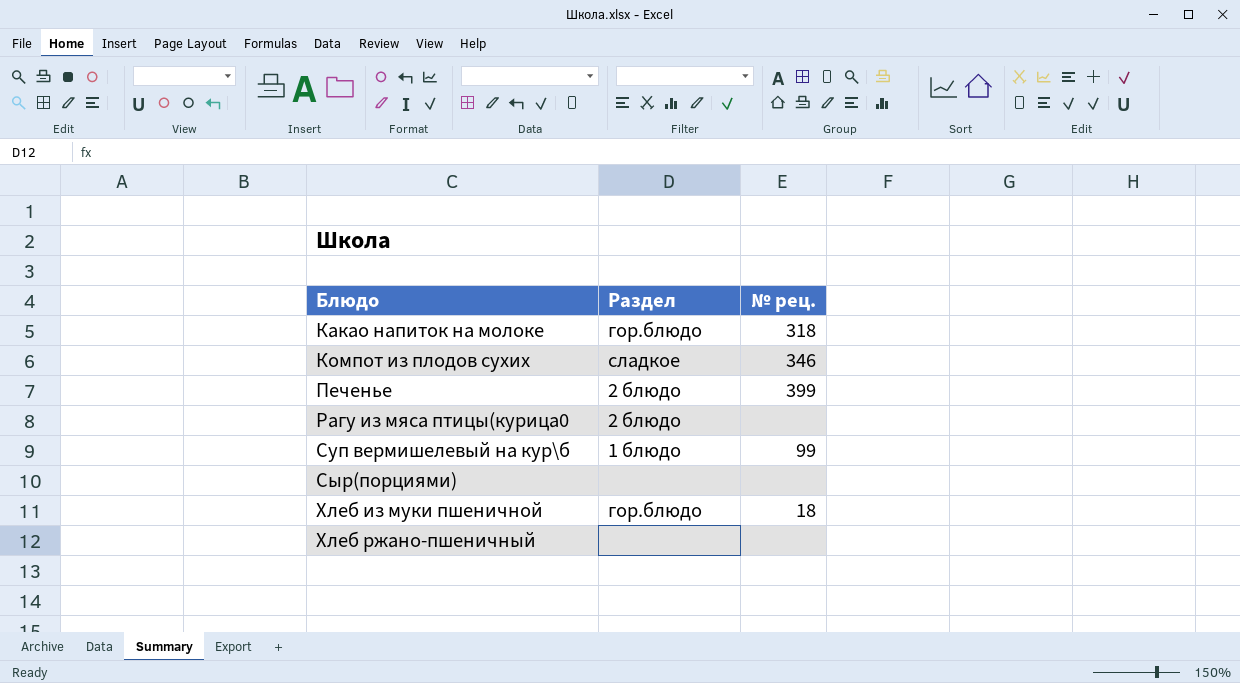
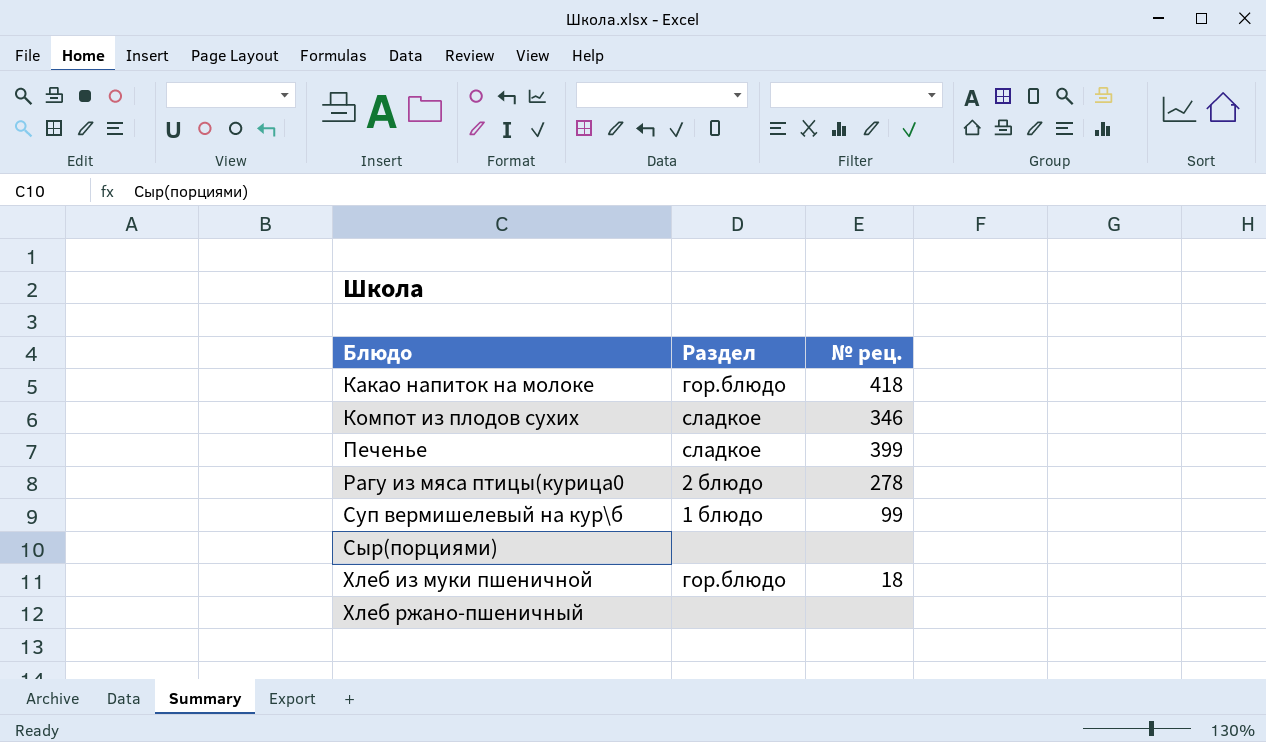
Какао напиток на молоке | № рец.: 318 -> 418
Печенье | Раздел: 2 блюдо -> сладкое
Рагу из мяса птицы(курица0 | № рец.: none -> 278

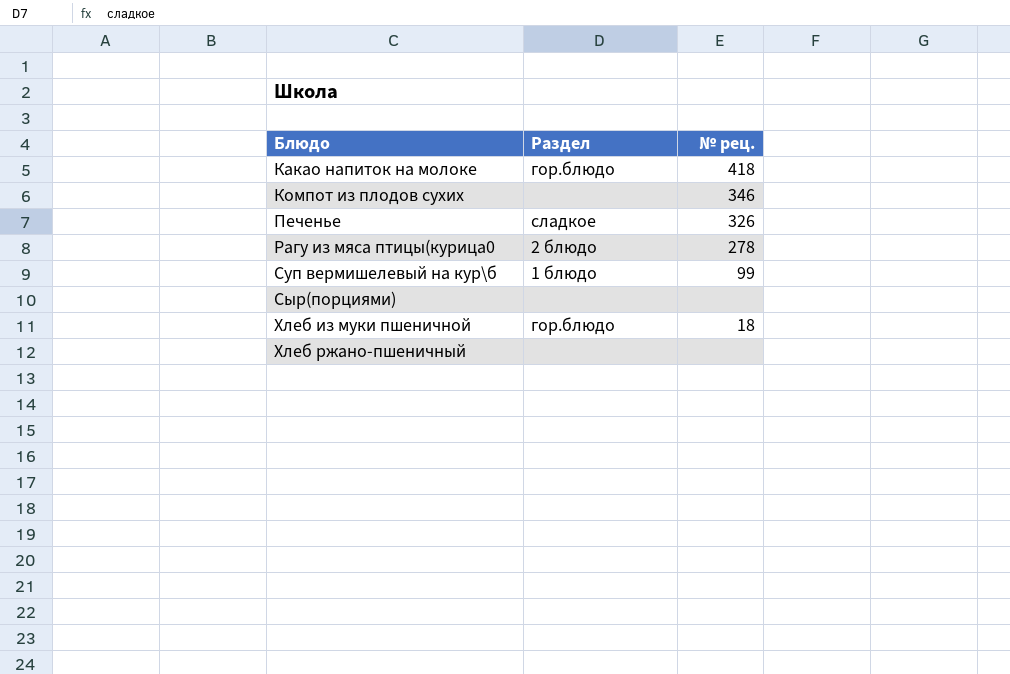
Компот из плодов сухих | Раздел: сладкое -> none
Печенье | № рец.: 399 -> 326

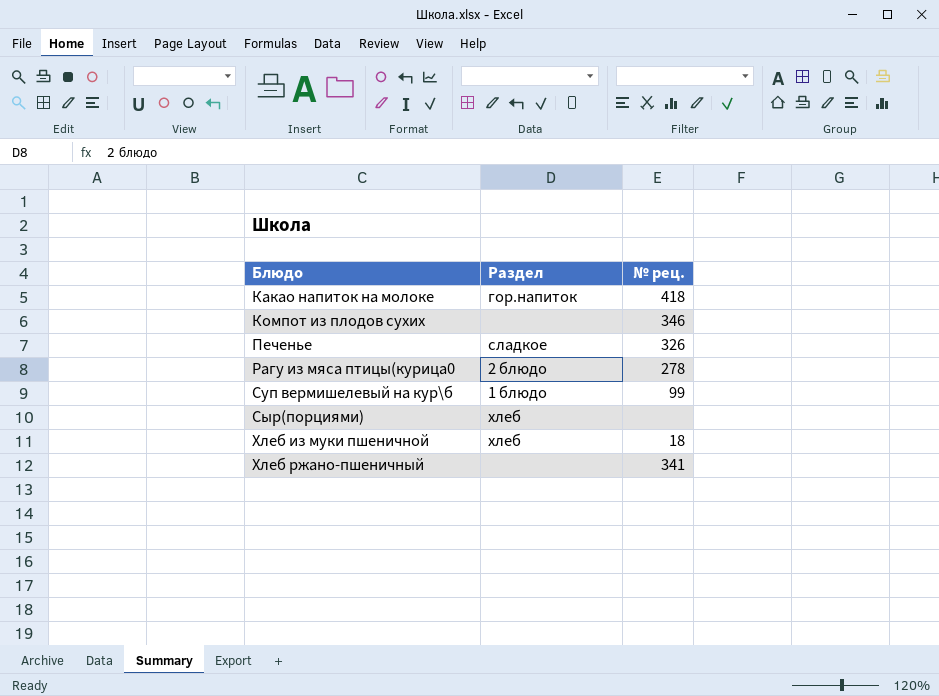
Какао напиток на молоке | Раздел: гор.блюдо -> гор.напиток
Сыр(порциями) | Раздел: none -> хлеб
Хлеб из муки пшеничной | Раздел: гор.блюдо -> хлеб
Хлеб ржано-пшеничный | № рец.: none -> 341

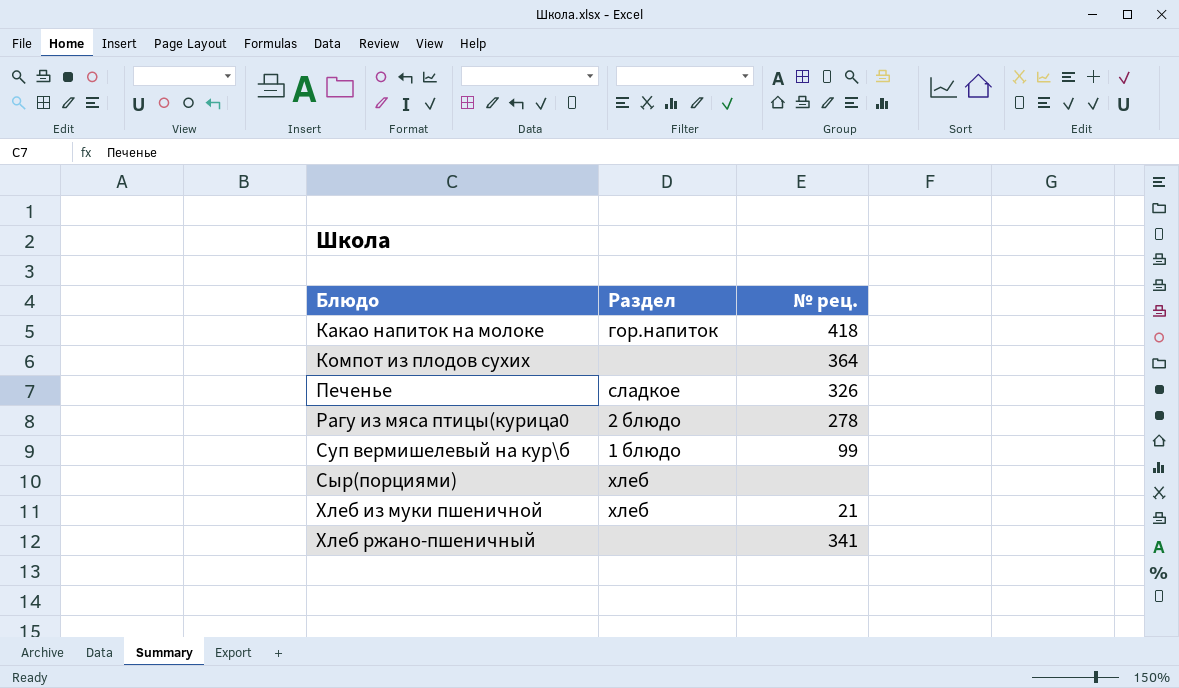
Компот из плодов сухих | № рец.: 346 -> 364
Хлеб из муки пшеничной | № рец.: 18 -> 21

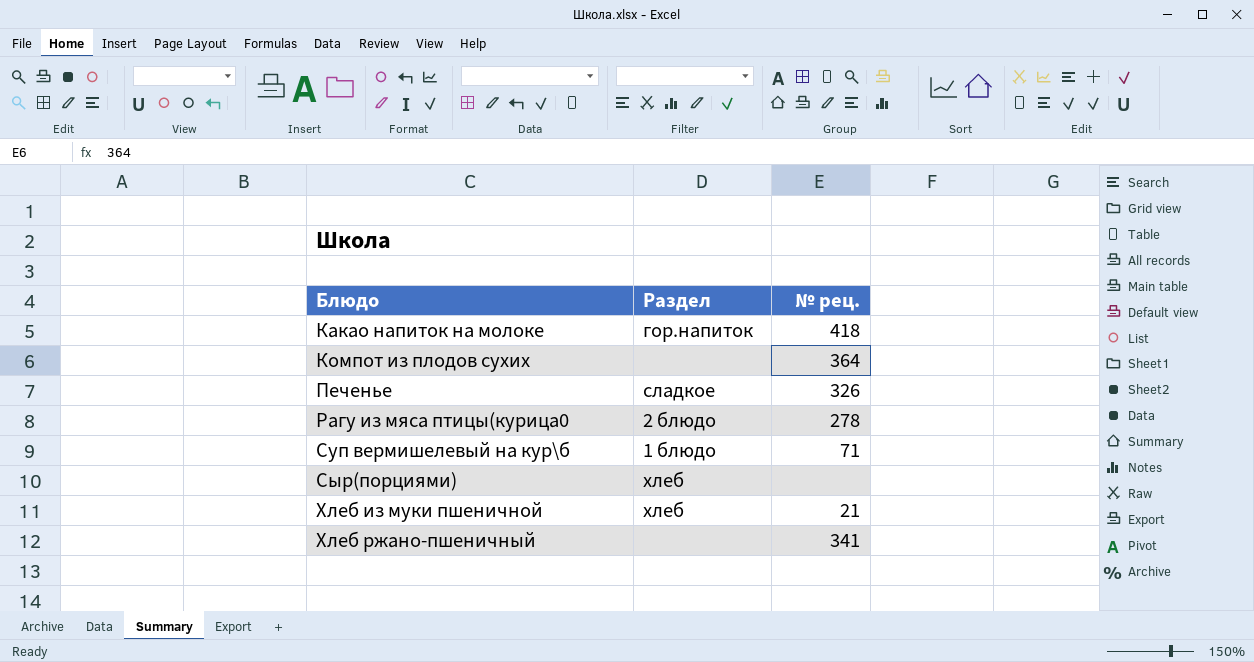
Суп вермишелевый на кур\б | № рец.: 99 -> 71

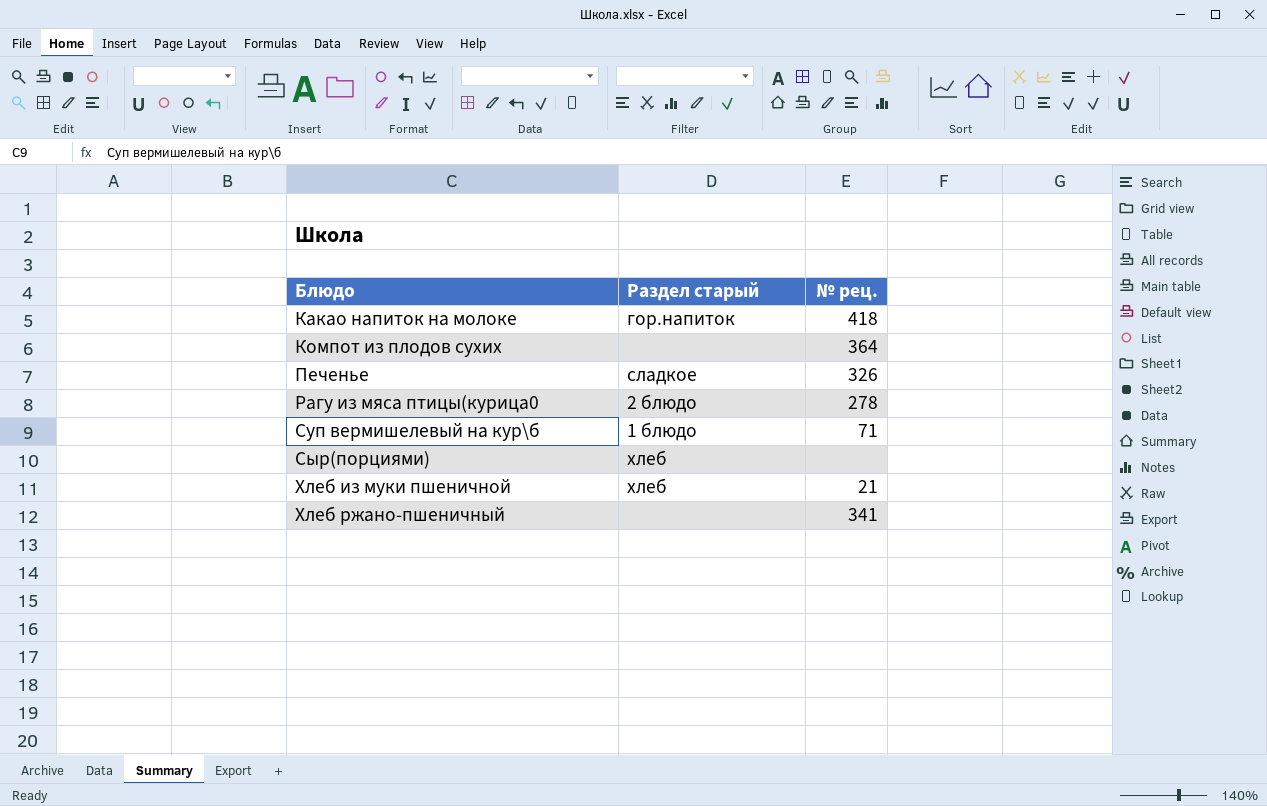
column name: Раздел -> Раздел старый

